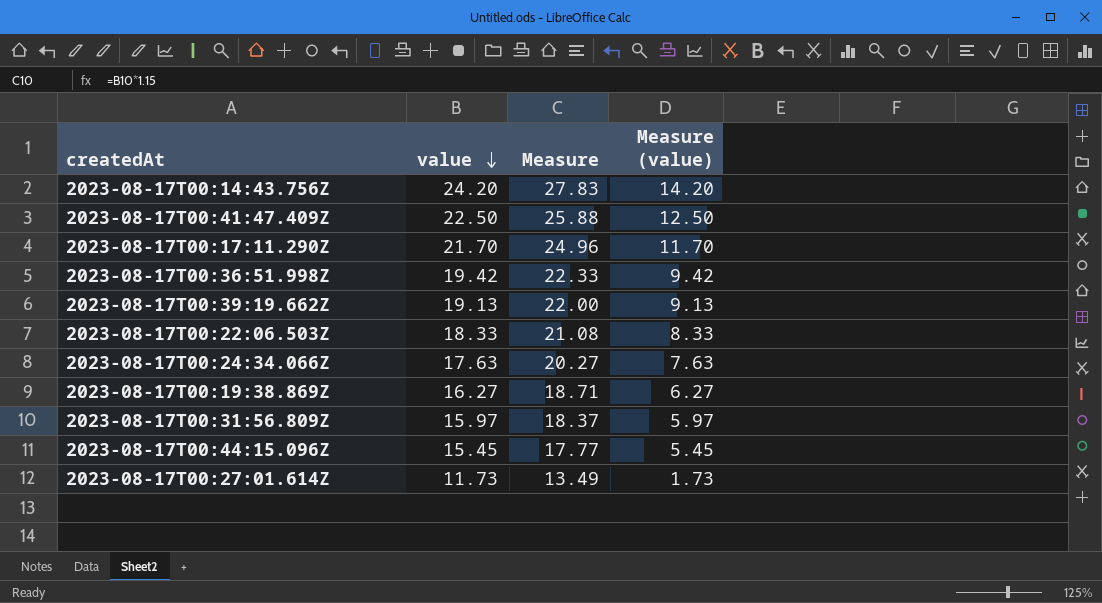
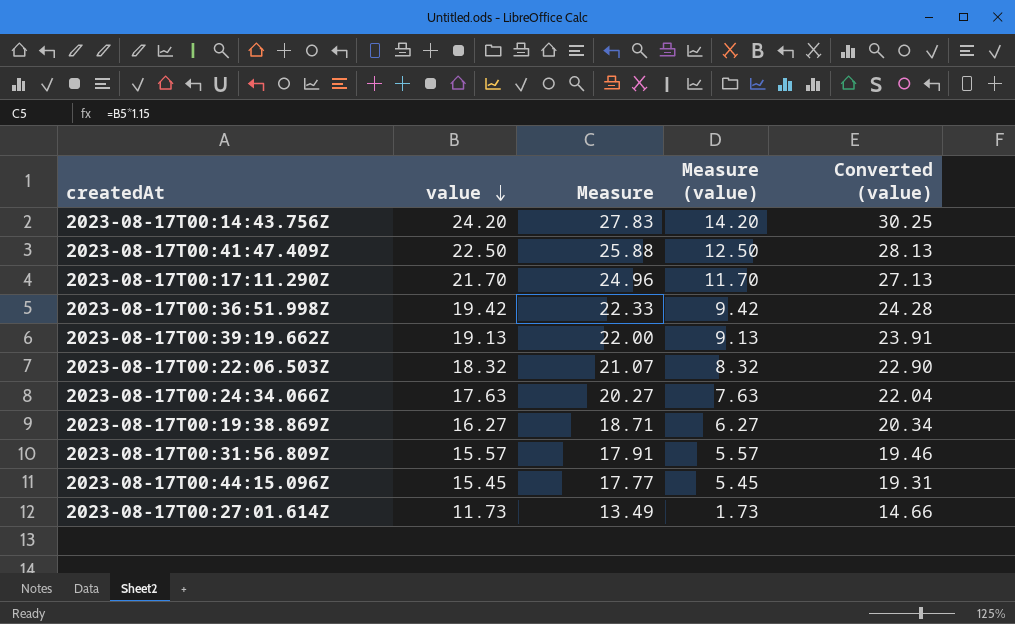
column Converted (value) | formula: none -> [value] * 1.25
2023-08-17T00:22:06.503Z | value: 18.33 -> 18.32
2023-08-17T00:22:06.503Z | Measure: 21.08 -> 21.07
2023-08-17T00:22:06.503Z | Measure (value): 8.33 -> 8.32
2023-08-17T00:31:56.809Z | value: 15.97 -> 15.57
2023-08-17T00:31:56.809Z | Measure: 18.37 -> 17.91
2023-08-17T00:31:56.809Z | Measure (value): 5.97 -> 5.57

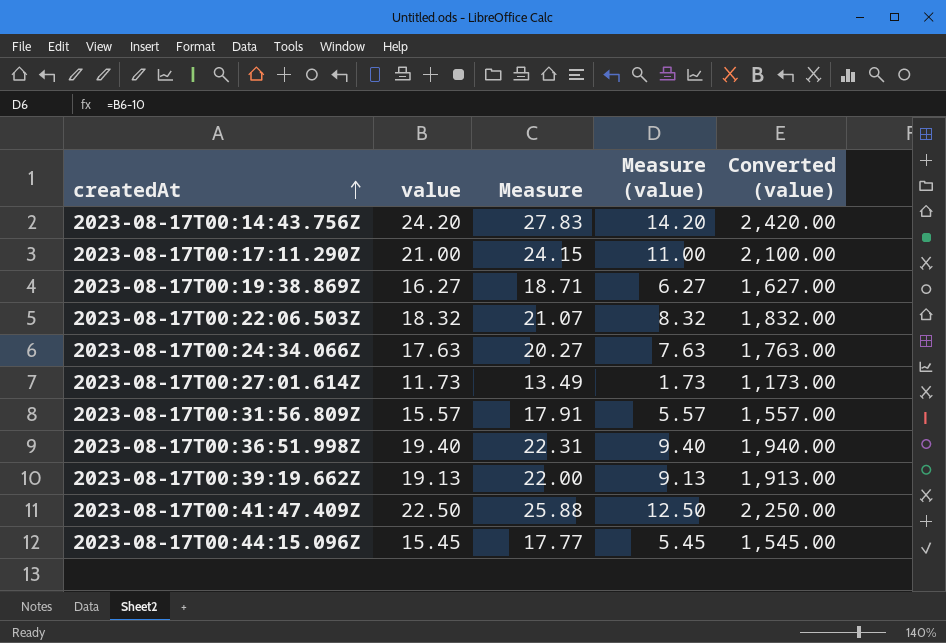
row order: value descending -> createdAt ascending
column Converted (value) | formula: [value] * 1.25 -> [value] * 100
2023-08-17T00:17:11.290Z | value: 21.70 -> 21.00
2023-08-17T00:17:11.290Z | Measure: 24.96 -> 24.15
2023-08-17T00:17:11.290Z | Measure (value): 11.70 -> 11.00
2023-08-17T00:36:51.998Z | value: 19.42 -> 19.40
2023-08-17T00:36:51.998Z | Measure: 22.33 -> 22.31
2023-08-17T00:36:51.998Z | Measure (value): 9.42 -> 9.40

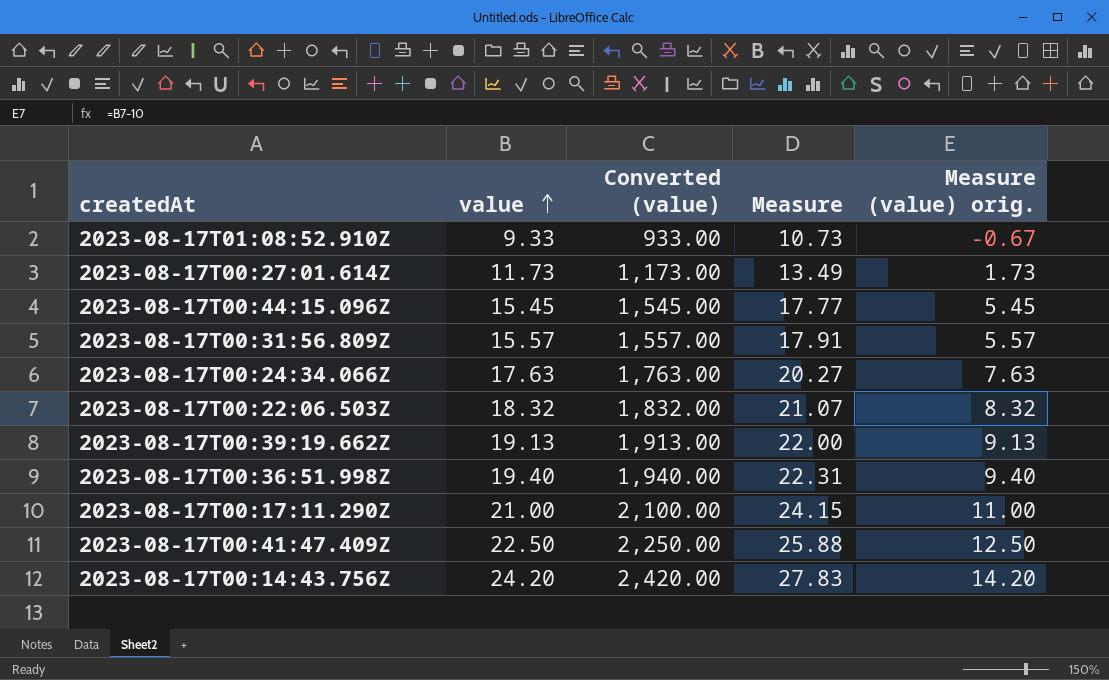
row order: createdAt ascending -> value ascending
column Converted (value) | position: 5 -> 3
column name: Measure (value) -> Measure (value) orig.
row 2023-08-17T00:19:38.869Z: 16.27 | 18.71 | 6.27 | 1,627.00 -> none
row 2023-08-17T01:08:52.910Z: none -> 9.33 | 933.00 | 10.73 | -0.67

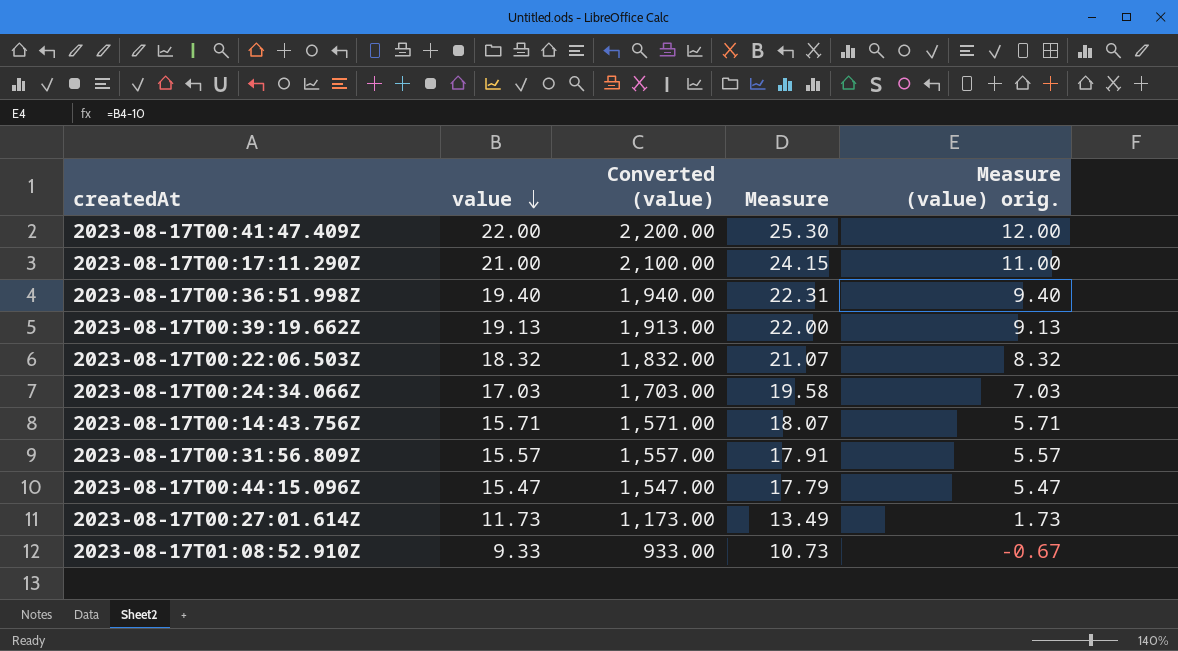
row order: value ascending -> value descending
2023-08-17T00:41:47.409Z | value: 22.50 -> 22.00
2023-08-17T00:41:47.409Z | Converted (value): 2,250.00 -> 2,200.00
2023-08-17T00:41:47.409Z | Measure: 25.88 -> 25.30
2023-08-17T00:41:47.409Z | Measure (value) orig.: 12.50 -> 12.00
2023-08-17T00:24:34.066Z | value: 17.63 -> 17.03
2023-08-17T00:24:34.066Z | Converted (value): 1,763.00 -> 1,703.00
2023-08-17T00:24:34.066Z | Measure: 20.27 -> 19.58
2023-08-17T00:24:34.066Z | Measure (value) orig.: 7.63 -> 7.03
2023-08-17T00:14:43.756Z | value: 24.20 -> 15.71
2023-08-17T00:14:43.756Z | Converted (value): 2,420.00 -> 1,571.00
2023-08-17T00:14:43.756Z | Measure: 27.83 -> 18.07
2023-08-17T00:14:43.756Z | Measure (value) orig.: 14.20 -> 5.71
2023-08-17T00:44:15.096Z | value: 15.45 -> 15.47
2023-08-17T00:44:15.096Z | Converted (value): 1,545.00 -> 1,547.00
2023-08-17T00:44:15.096Z | Measure: 17.77 -> 17.79
2023-08-17T00:44:15.096Z | Measure (value) orig.: 5.45 -> 5.47

